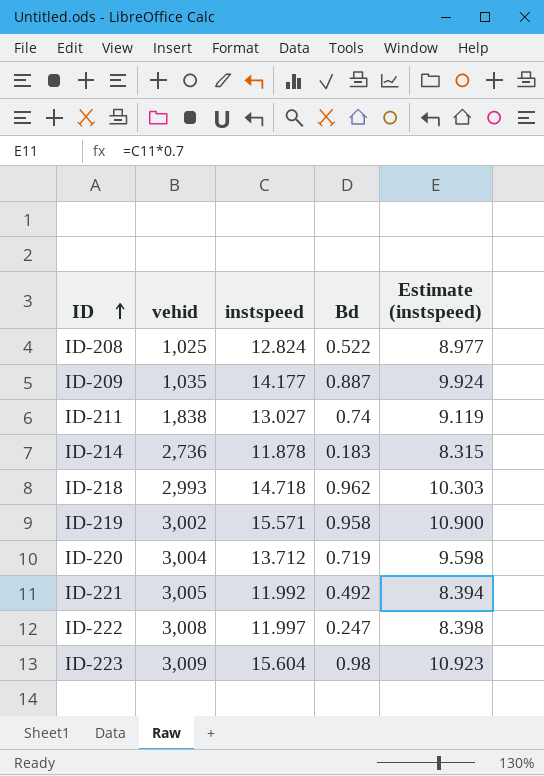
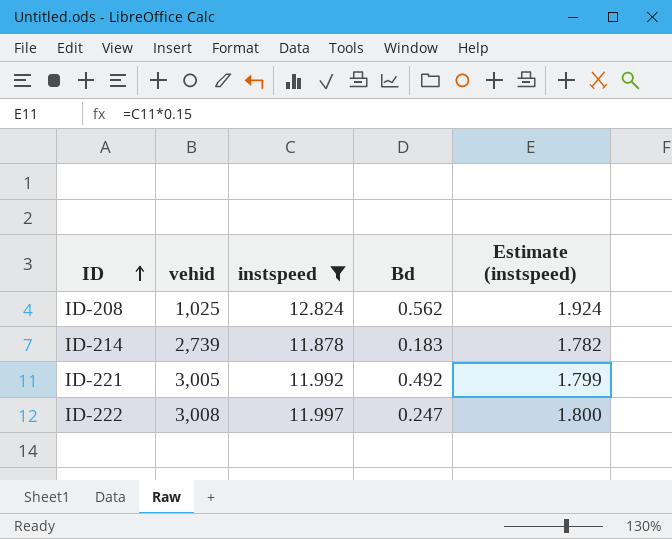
filter: none -> instspeed <= 12.824
column Estimate (instspeed) | formula: [instspeed] * 0.7 -> [instspeed] * 0.15
ID-208 | Bd: 0.522 -> 0.562
ID-214 | vehid: 2,736 -> 2,739

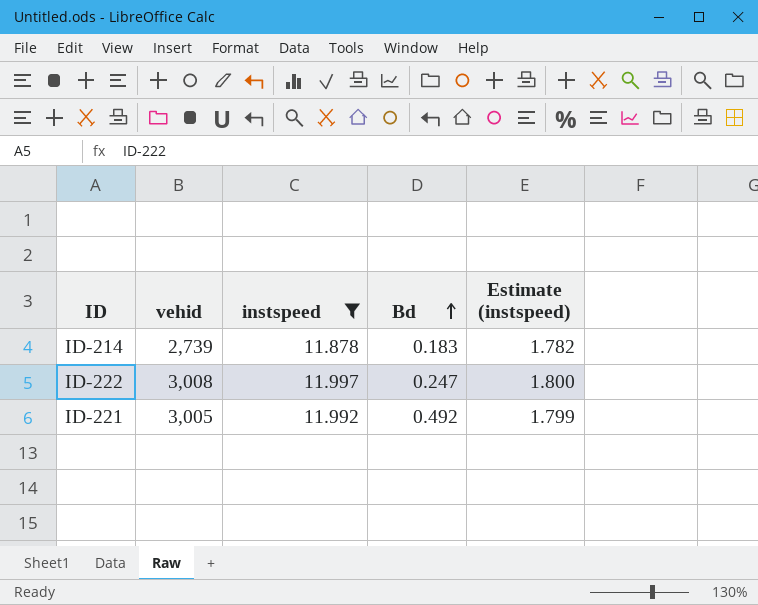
row order: ID ascending -> Bd ascending
row ID-208: 1,025 | 12.824 | 0.562 | 1.924 -> none

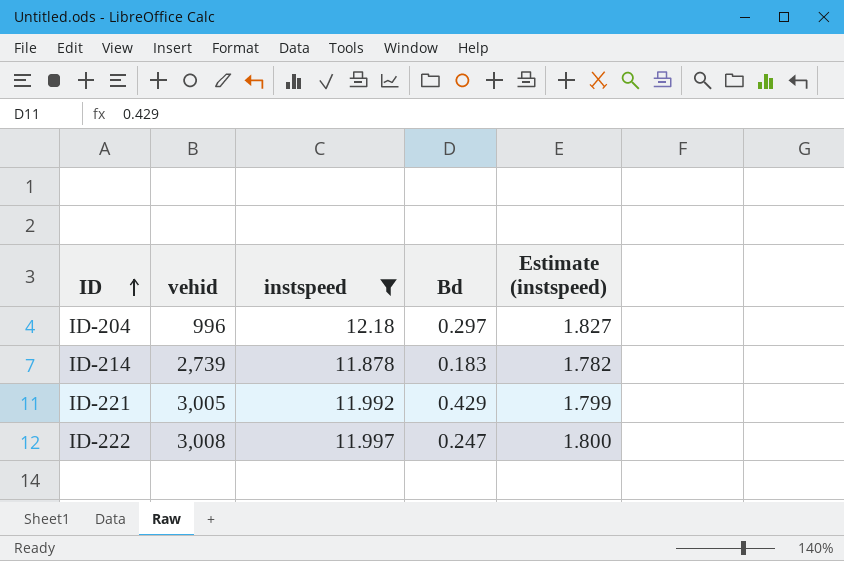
row order: Bd ascending -> ID ascending
row ID-204: none -> 996 | 12.18 | 0.297 | 1.827
ID-221 | Bd: 0.492 -> 0.429

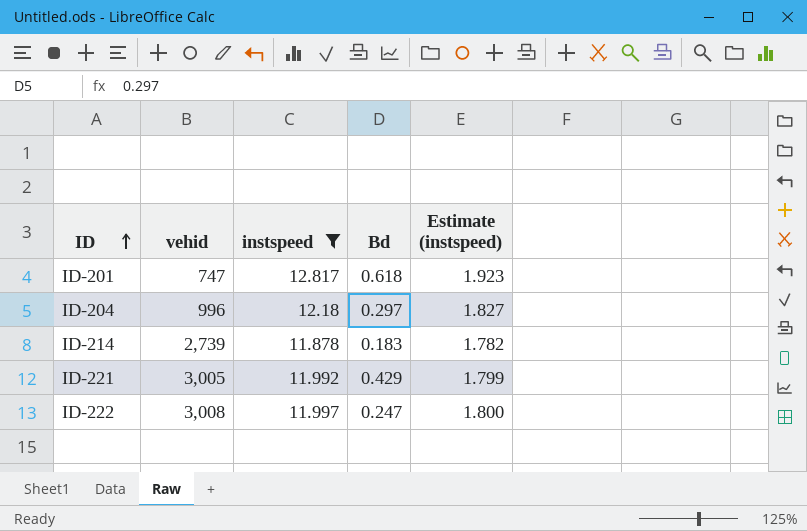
row ID-201: none -> 747 | 12.817 | 0.618 | 1.923

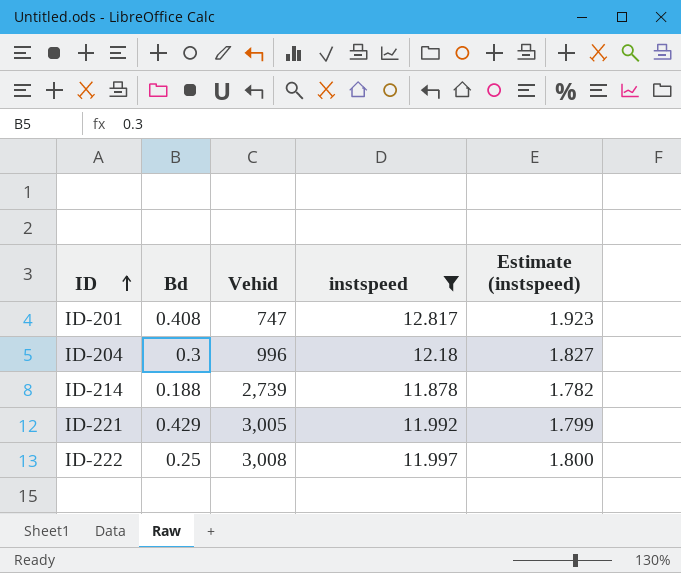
column Bd | position: 4 -> 2
column name: vehid -> Vehid
ID-201 | Bd: 0.618 -> 0.408
ID-204 | Bd: 0.297 -> 0.3
ID-214 | Bd: 0.183 -> 0.188
ID-222 | Bd: 0.247 -> 0.25

